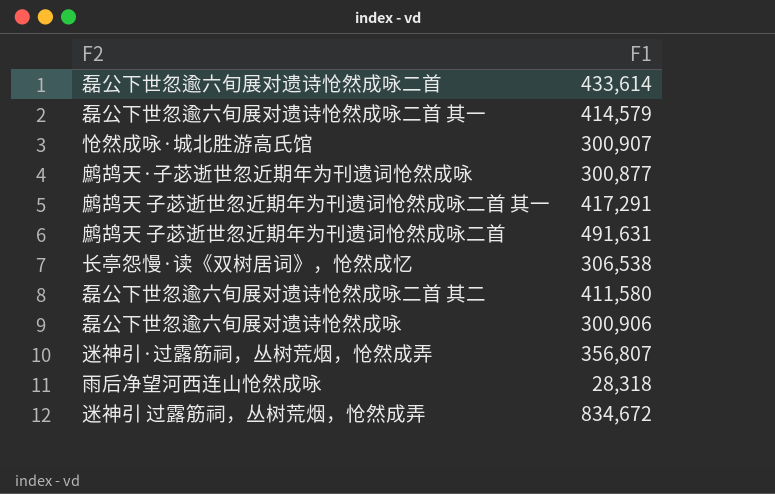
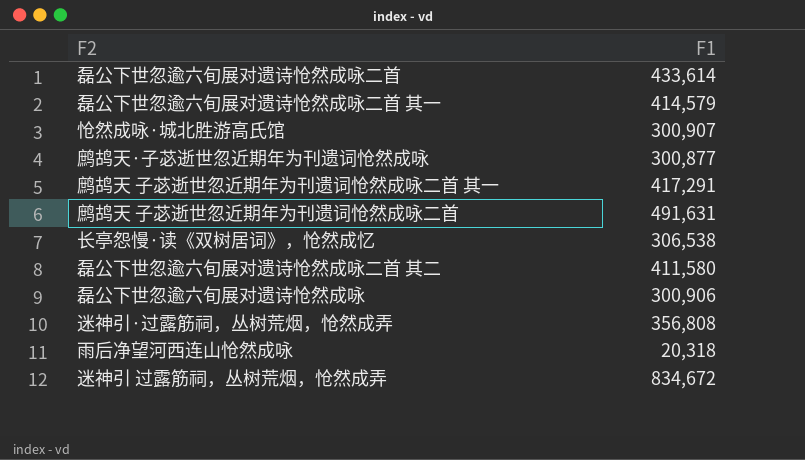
迷神引·过露筋祠，丛树荒烟，怆然成弄 | F1: 356,807 -> 356,808
雨后净望河西连山怆然成咏 | F1: 28,318 -> 20,318

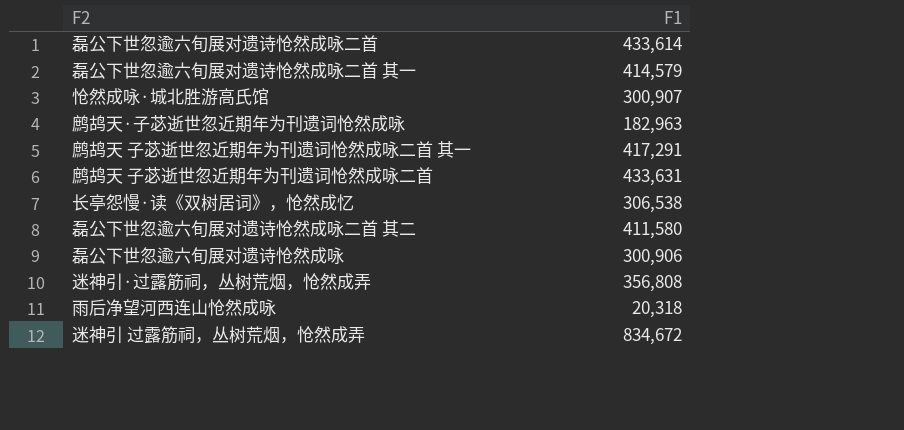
鹧鸪天·子苾逝世忽近期年为刊遗词怆然成咏 | F1: 300,877 -> 182,963
鹧鸪天 子苾逝世忽近期年为刊遗词怆然成咏二首 | F1: 491,631 -> 433,631

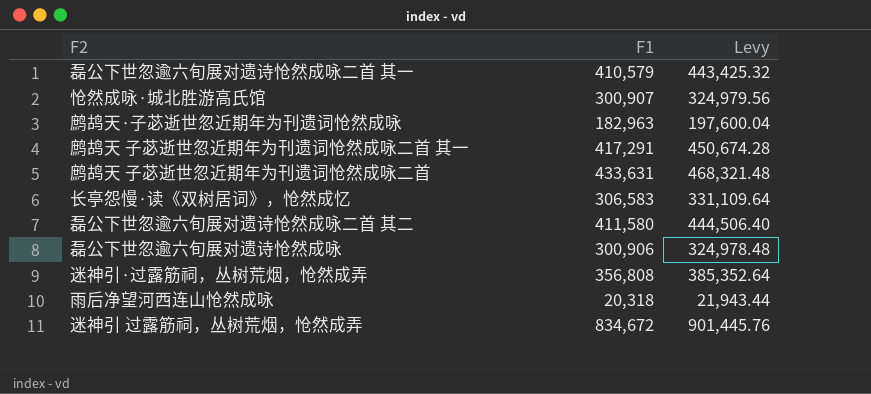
column Levy | formula: none -> [F1] * 1.08
row 磊公下世忽逾六旬展对遗诗怆然成咏二首: 433,614 -> none
磊公下世忽逾六旬展对遗诗怆然成咏二首 其一 | F1: 414,579 -> 410,579
长亭怨慢·读《双树居词》，怆然成忆 | F1: 306,538 -> 306,583

